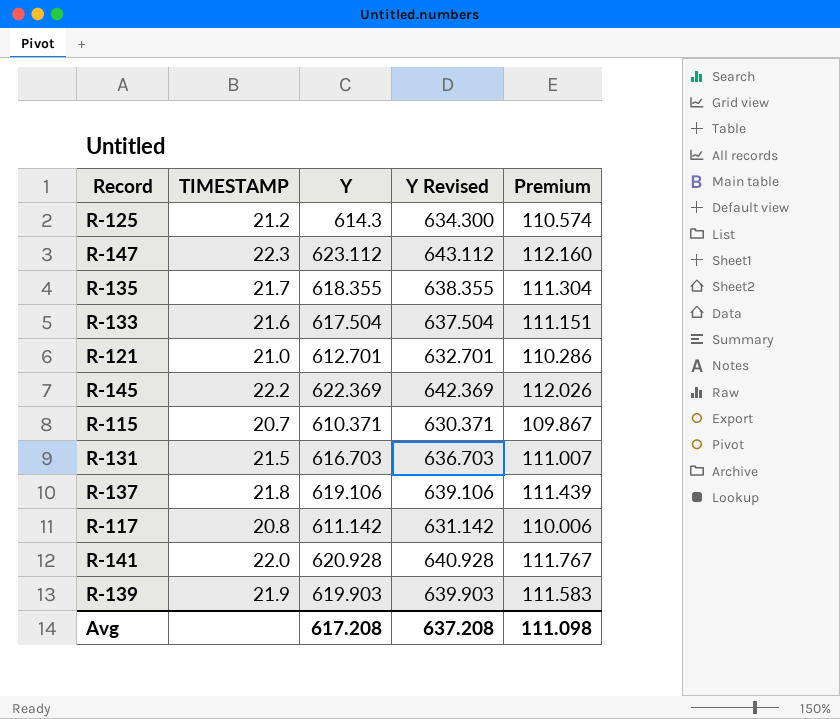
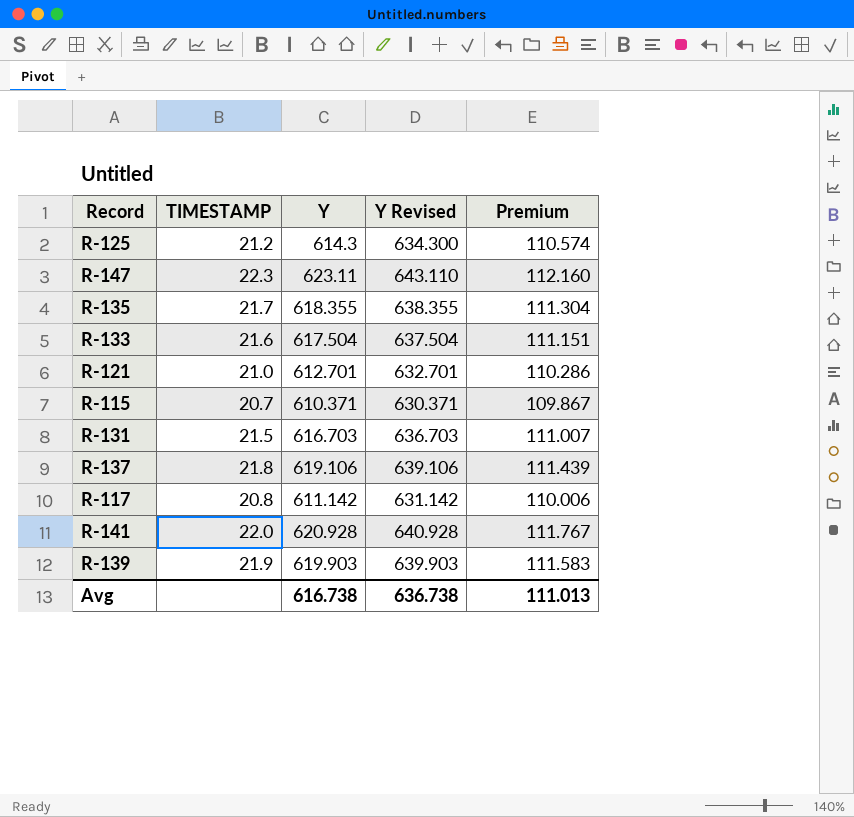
row R-145: 22.2 | 622.369 | 642.369 | 112.026 -> none
R-147 | Y: 623.112 -> 623.11
R-147 | Y Revised: 643.112 -> 643.110
Avg | Y: 617.208 -> 616.738
Avg | Y Revised: 637.208 -> 636.738
Avg | Premium: 111.098 -> 111.013

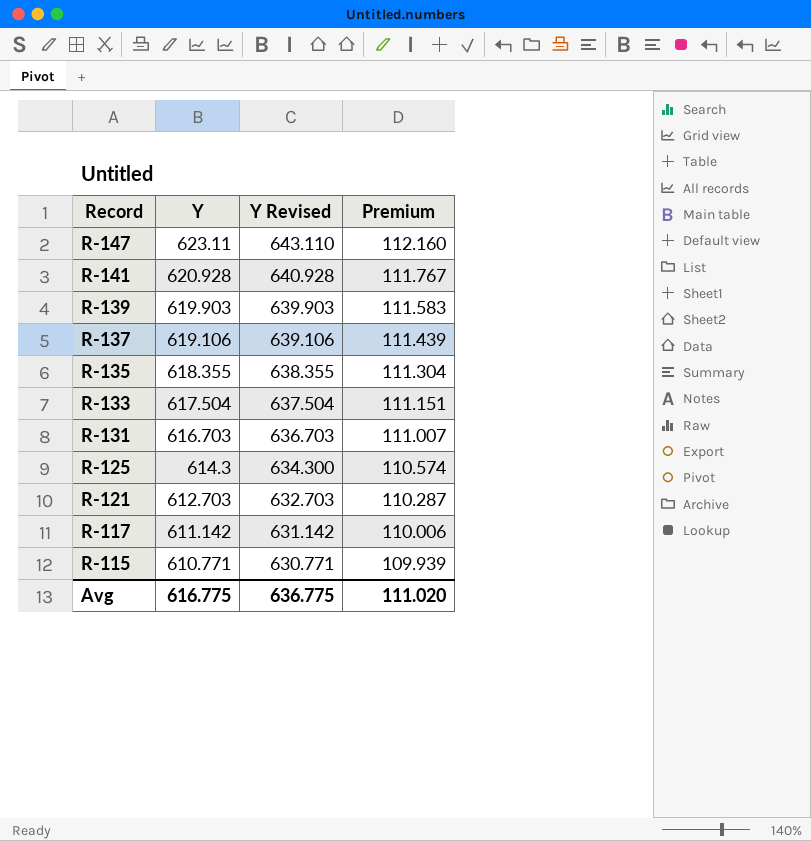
row order: none -> Record descending
column TIMESTAMP | position: 2 -> none
R-121 | Y: 612.701 -> 612.703
R-121 | Y Revised: 632.701 -> 632.703
R-121 | Premium: 110.286 -> 110.287
R-115 | Y: 610.371 -> 610.771
R-115 | Y Revised: 630.371 -> 630.771
R-115 | Premium: 109.867 -> 109.939
Avg | Y: 616.738 -> 616.775
Avg | Y Revised: 636.738 -> 636.775
Avg | Premium: 111.013 -> 111.020

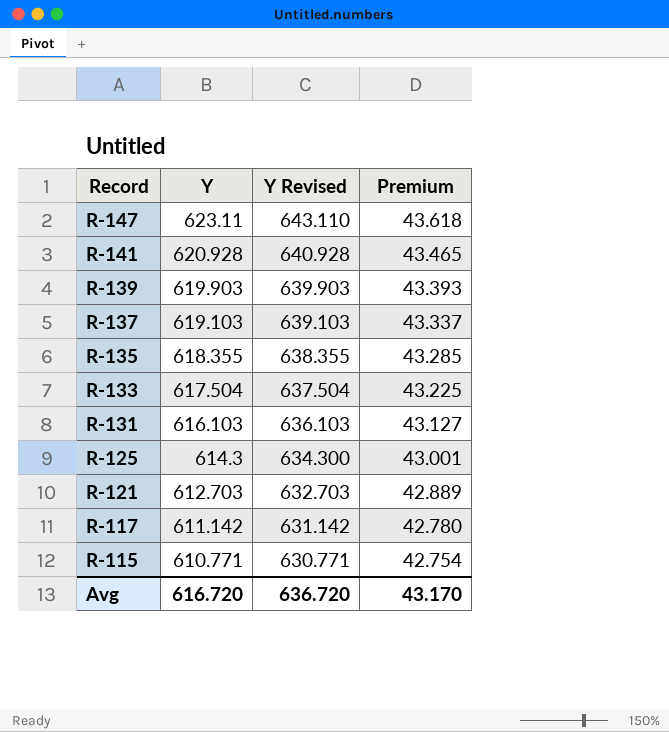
column Premium | formula: [Y] * 0.18 -> [Y] * 0.07
R-137 | Y: 619.106 -> 619.103
R-137 | Y Revised: 639.106 -> 639.103
R-131 | Y: 616.703 -> 616.103
R-131 | Y Revised: 636.703 -> 636.103
Avg | Y: 616.775 -> 616.720
Avg | Y Revised: 636.775 -> 636.720
Avg | Premium: 111.020 -> 43.170

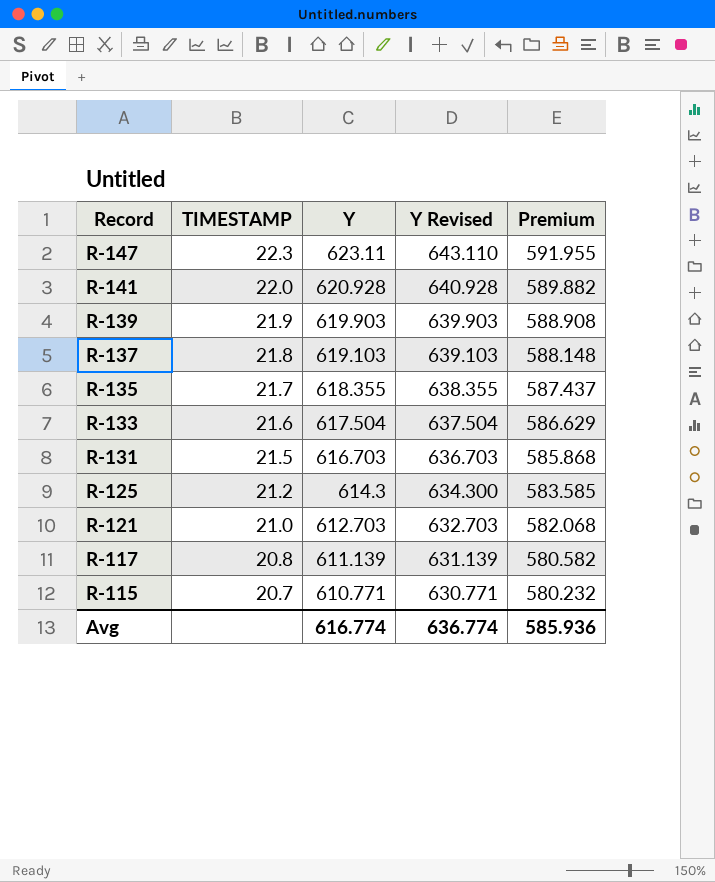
column TIMESTAMP | position: none -> 2
column Premium | formula: [Y] * 0.07 -> [Y] * 0.95
R-131 | Y: 616.103 -> 616.703
R-131 | Y Revised: 636.103 -> 636.703
R-117 | Y: 611.142 -> 611.139
R-117 | Y Revised: 631.142 -> 631.139
Avg | Y: 616.720 -> 616.774
Avg | Y Revised: 636.720 -> 636.774
Avg | Premium: 43.170 -> 585.936

